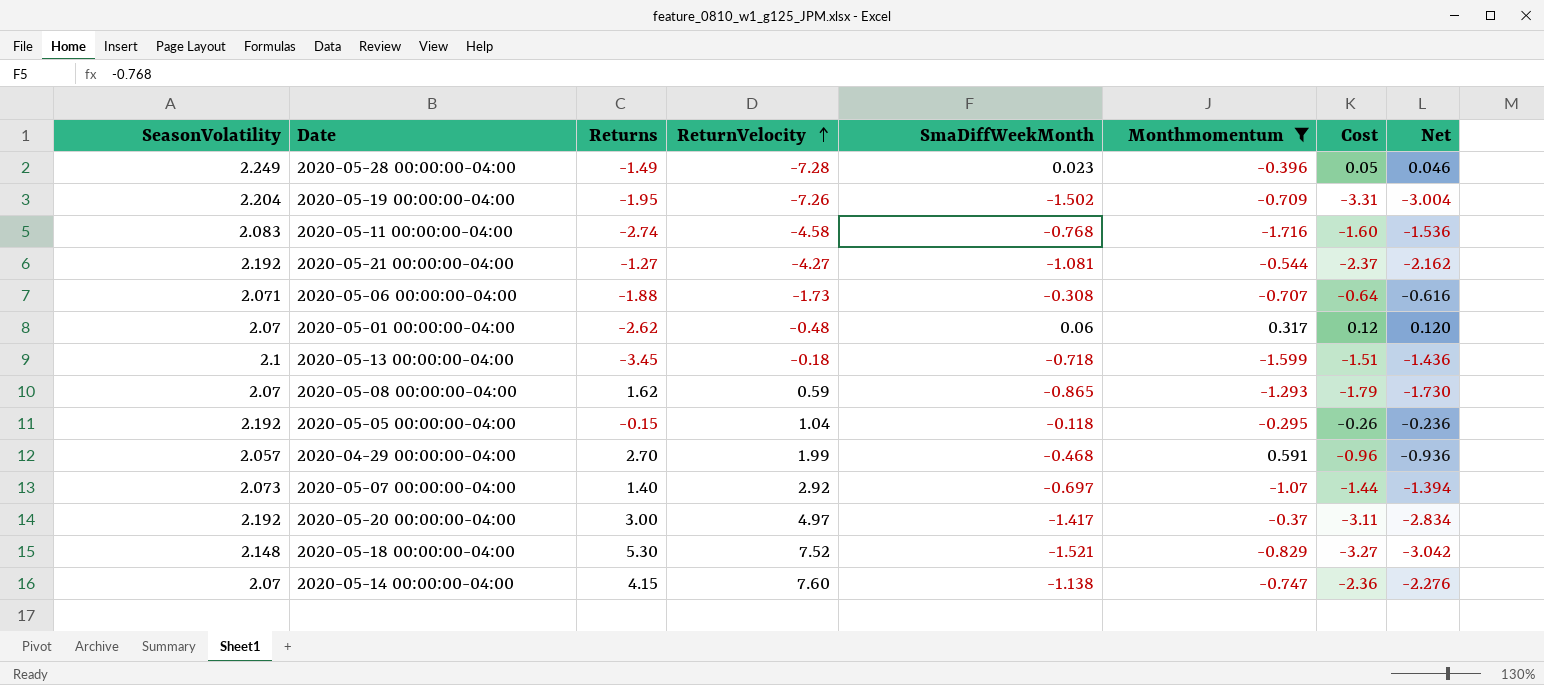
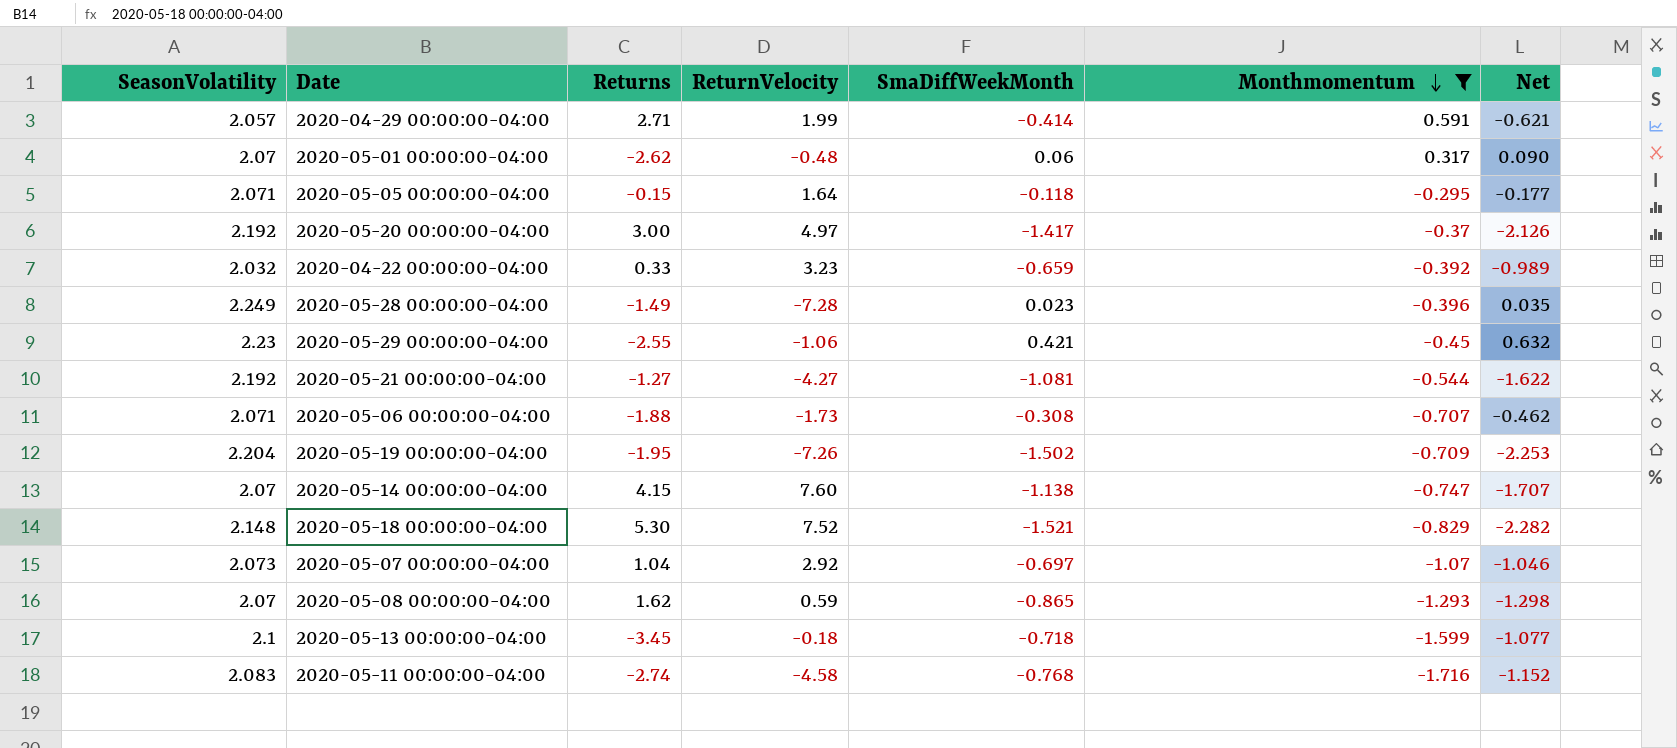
row order: ReturnVelocity ascending -> Monthmomentum descending
column Cost | formula: [SeasonVolatility] * [SmaDiffWeekMonth] -> none
column Net | formula: [SmaDiffWeekMonth] * 2 -> [SmaDiffWeekMonth] * 1.5
2020-04-29 00:00:00-04:00 | Returns: 2.70 -> 2.71
2020-04-29 00:00:00-04:00 | SmaDiffWeekMonth: -0.468 -> -0.414
2020-05-05 00:00:00-04:00 | SeasonVolatility: 2.192 -> 2.071
2020-05-05 00:00:00-04:00 | ReturnVelocity: 1.04 -> 1.64
row 2020-04-22 00:00:00-04:00: none -> 2.032 | 0.33 | 3.23 | -0.659 | -0.392 | -0.989
row 2020-05-29 00:00:00-04:00: none -> 2.23 | -2.55 | -1.06 | 0.421 | -0.45 | 0.632
2020-05-07 00:00:00-04:00 | Returns: 1.40 -> 1.04

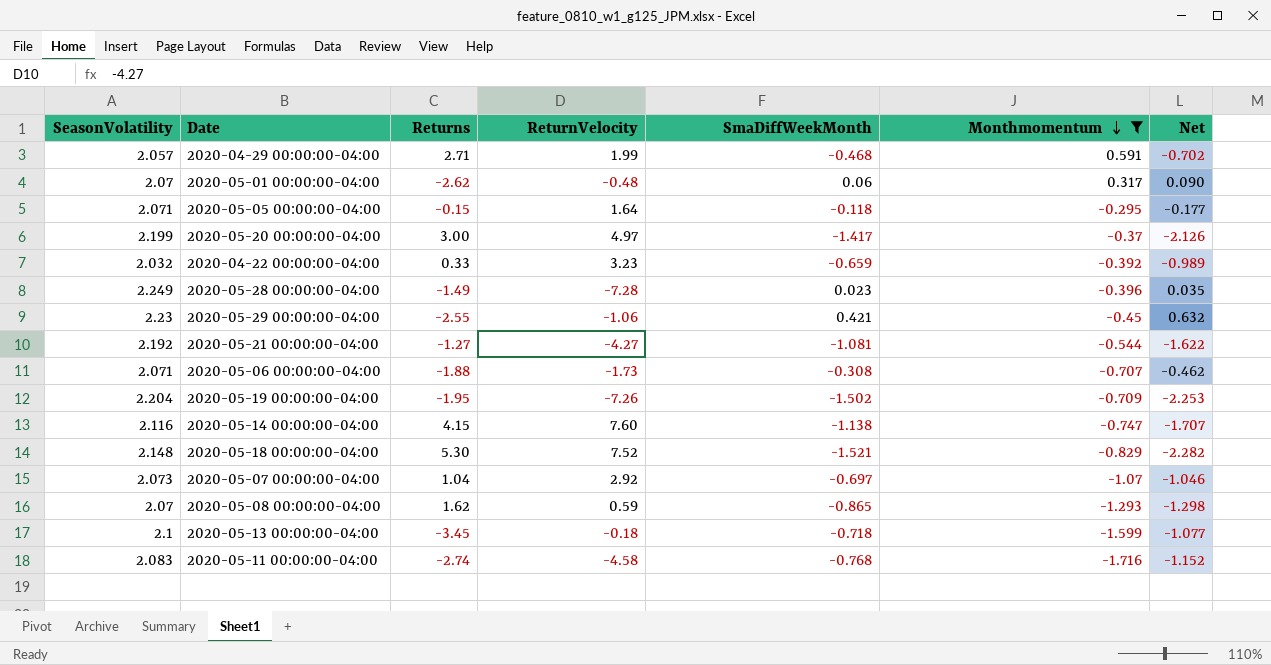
2020-04-29 00:00:00-04:00 | SmaDiffWeekMonth: -0.414 -> -0.468
2020-04-29 00:00:00-04:00 | Net: -0.621 -> -0.702
2020-05-20 00:00:00-04:00 | SeasonVolatility: 2.192 -> 2.199
2020-05-14 00:00:00-04:00 | SeasonVolatility: 2.07 -> 2.116

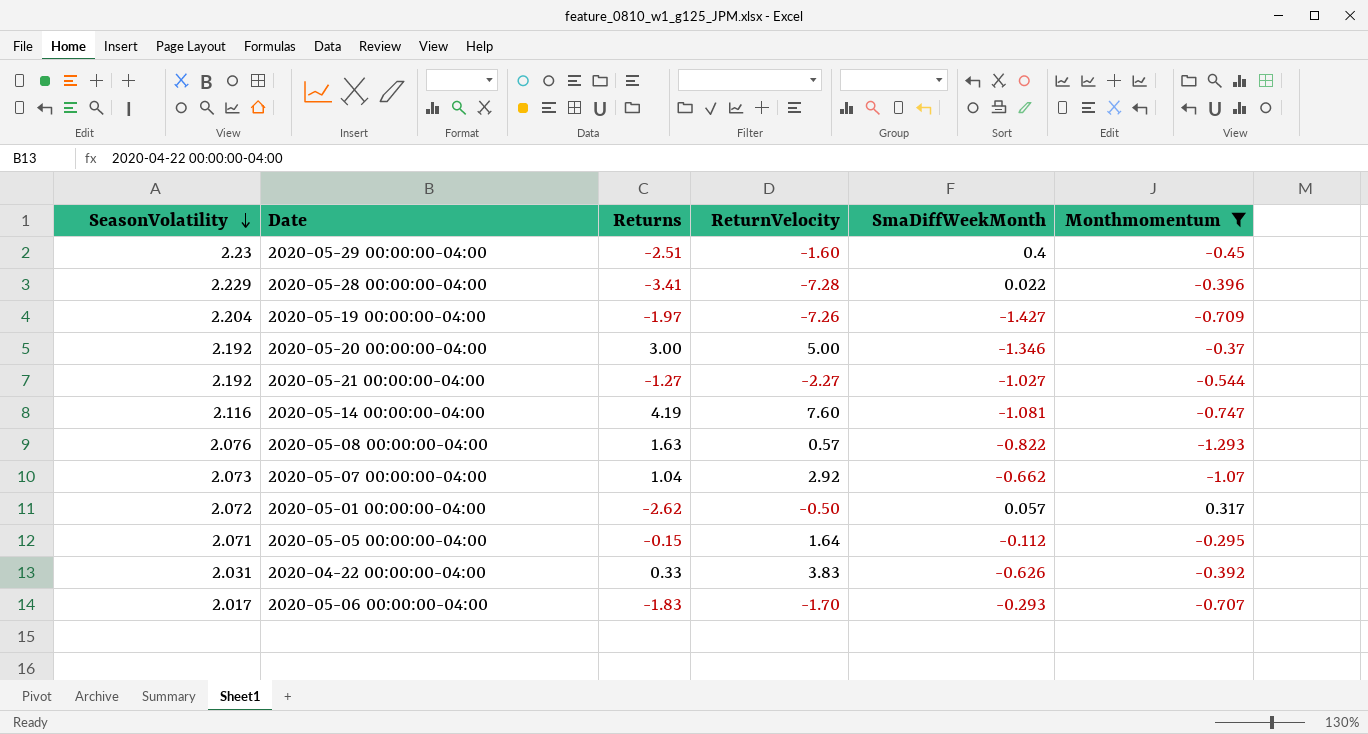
row order: Monthmomentum descending -> SeasonVolatility descending
column Net | formula: [SmaDiffWeekMonth] * 1.5 -> none
row 2020-04-29 00:00:00-04:00: 2.057 | 2.71 | 1.99 | -0.468 | 0.591 | -0.702 -> none
row 2020-05-18 00:00:00-04:00: 2.148 | 5.30 | 7.52 | -1.521 | -0.829 | -2.282 -> none
row 2020-05-13 00:00:00-04:00: 2.1 | -3.45 | -0.18 | -0.718 | -1.599 | -1.077 -> none
row 2020-05-11 00:00:00-04:00: 2.083 | -2.74 | -4.58 | -0.768 | -1.716 | -1.152 -> none
2020-05-29 00:00:00-04:00 | Returns: -2.55 -> -2.51
2020-05-29 00:00:00-04:00 | ReturnVelocity: -1.06 -> -1.60
2020-05-29 00:00:00-04:00 | SmaDiffWeekMonth: 0.421 -> 0.4
2020-05-28 00:00:00-04:00 | SeasonVolatility: 2.249 -> 2.229
2020-05-28 00:00:00-04:00 | Returns: -1.49 -> -3.41
2020-05-28 00:00:00-04:00 | SmaDiffWeekMonth: 0.023 -> 0.022
2020-05-19 00:00:00-04:00 | Returns: -1.95 -> -1.97
2020-05-19 00:00:00-04:00 | SmaDiffWeekMonth: -1.502 -> -1.427
2020-05-20 00:00:00-04:00 | SeasonVolatility: 2.199 -> 2.192
2020-05-20 00:00:00-04:00 | ReturnVelocity: 4.97 -> 5.00
2020-05-20 00:00:00-04:00 | SmaDiffWeekMonth: -1.417 -> -1.346
2020-05-21 00:00:00-04:00 | ReturnVelocity: -4.27 -> -2.27
2020-05-21 00:00:00-04:00 | SmaDiffWeekMonth: -1.081 -> -1.027
2020-05-14 00:00:00-04:00 | Returns: 4.15 -> 4.19
2020-05-14 00:00:00-04:00 | SmaDiffWeekMonth: -1.138 -> -1.081
2020-05-08 00:00:00-04:00 | SeasonVolatility: 2.07 -> 2.076
2020-05-08 00:00:00-04:00 | Returns: 1.62 -> 1.63
2020-05-08 00:00:00-04:00 | ReturnVelocity: 0.59 -> 0.57
2020-05-08 00:00:00-04:00 | SmaDiffWeekMonth: -0.865 -> -0.822
2020-05-07 00:00:00-04:00 | SmaDiffWeekMonth: -0.697 -> -0.662
2020-05-01 00:00:00-04:00 | SeasonVolatility: 2.07 -> 2.072
2020-05-01 00:00:00-04:00 | ReturnVelocity: -0.48 -> -0.50
2020-05-01 00:00:00-04:00 | SmaDiffWeekMonth: 0.06 -> 0.057
2020-05-05 00:00:00-04:00 | SmaDiffWeekMonth: -0.118 -> -0.112
2020-04-22 00:00:00-04:00 | SeasonVolatility: 2.032 -> 2.031
2020-04-22 00:00:00-04:00 | ReturnVelocity: 3.23 -> 3.83
2020-04-22 00:00:00-04:00 | SmaDiffWeekMonth: -0.659 -> -0.626
2020-05-06 00:00:00-04:00 | SeasonVolatility: 2.071 -> 2.017
2020-05-06 00:00:00-04:00 | Returns: -1.88 -> -1.83
2020-05-06 00:00:00-04:00 | ReturnVelocity: -1.73 -> -1.70
2020-05-06 00:00:00-04:00 | SmaDiffWeekMonth: -0.308 -> -0.293

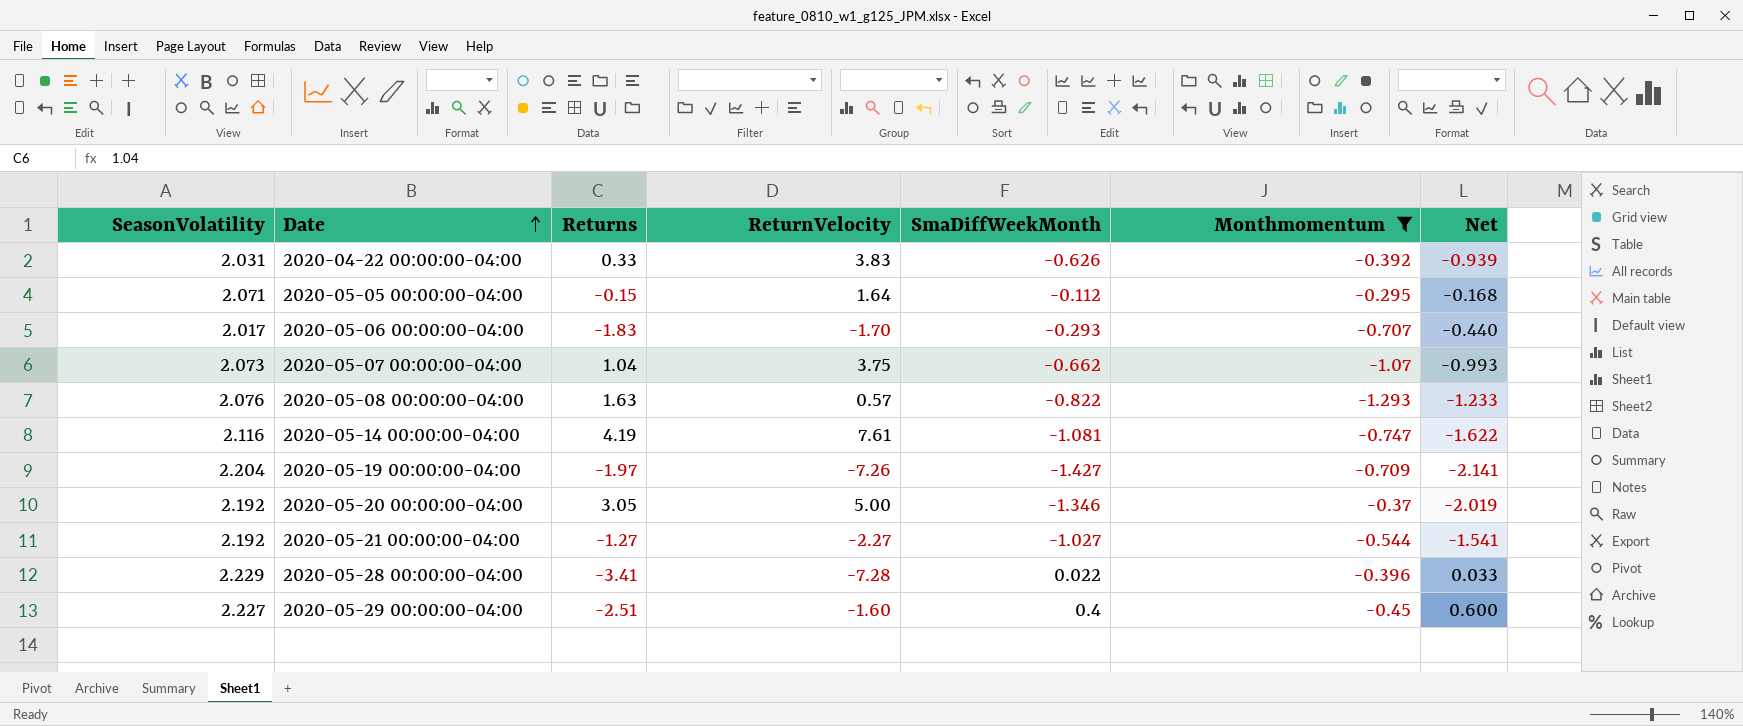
row order: SeasonVolatility descending -> Date ascending
column Net | formula: none -> [SmaDiffWeekMonth] * 1.5
row 2020-05-01 00:00:00-04:00: 2.072 | -2.62 | -0.50 | 0.057 | 0.317 -> none
2020-05-07 00:00:00-04:00 | ReturnVelocity: 2.92 -> 3.75
2020-05-14 00:00:00-04:00 | ReturnVelocity: 7.60 -> 7.61
2020-05-20 00:00:00-04:00 | Returns: 3.00 -> 3.05
2020-05-29 00:00:00-04:00 | SeasonVolatility: 2.23 -> 2.227

